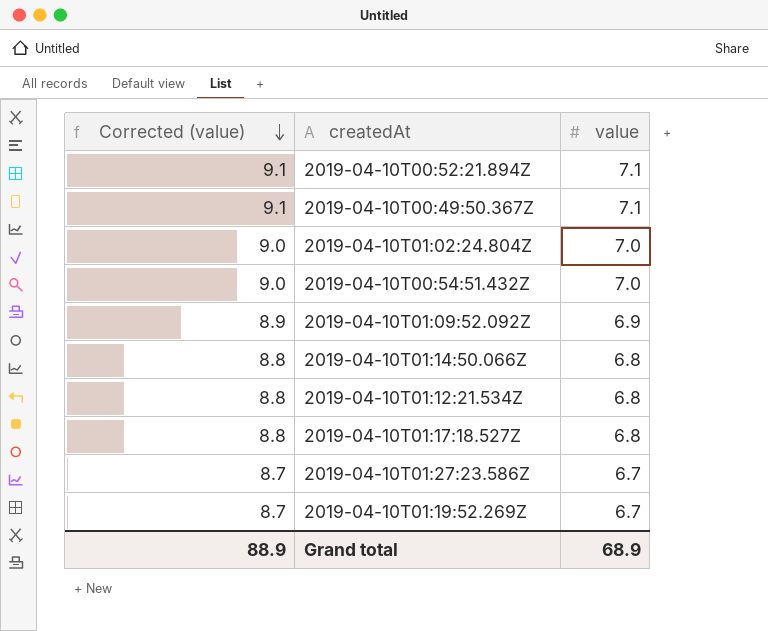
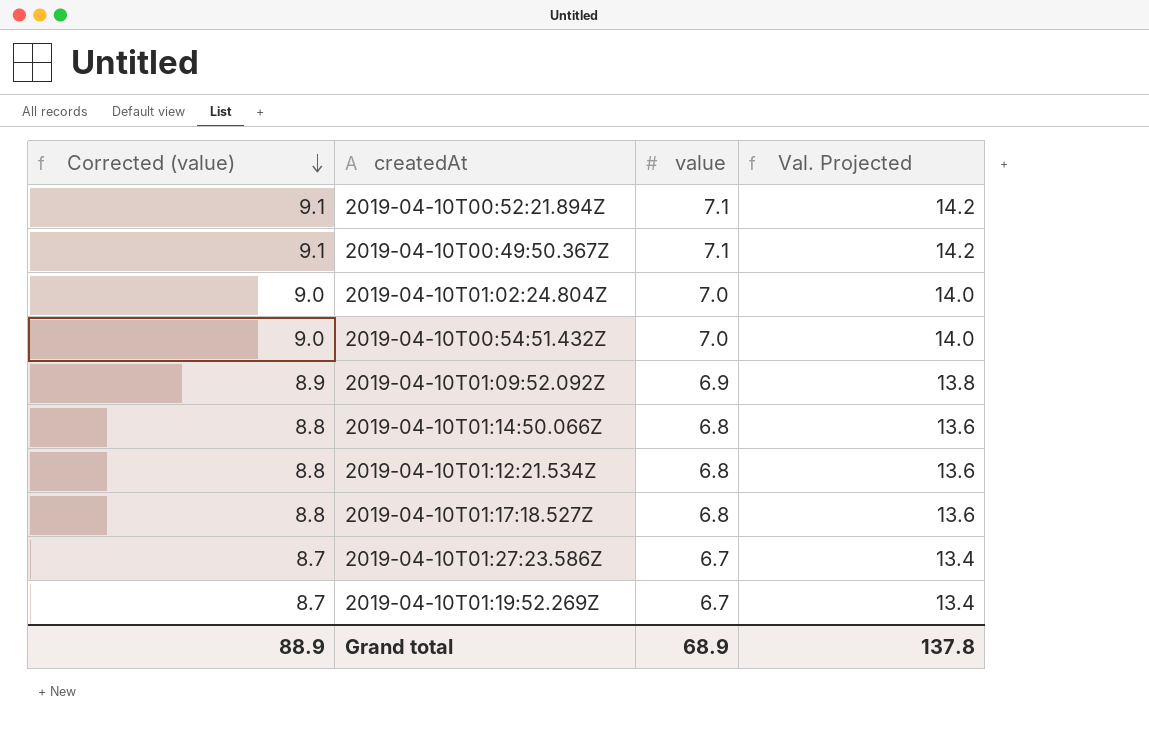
column Val. Projected | formula: none -> [value] * 2

